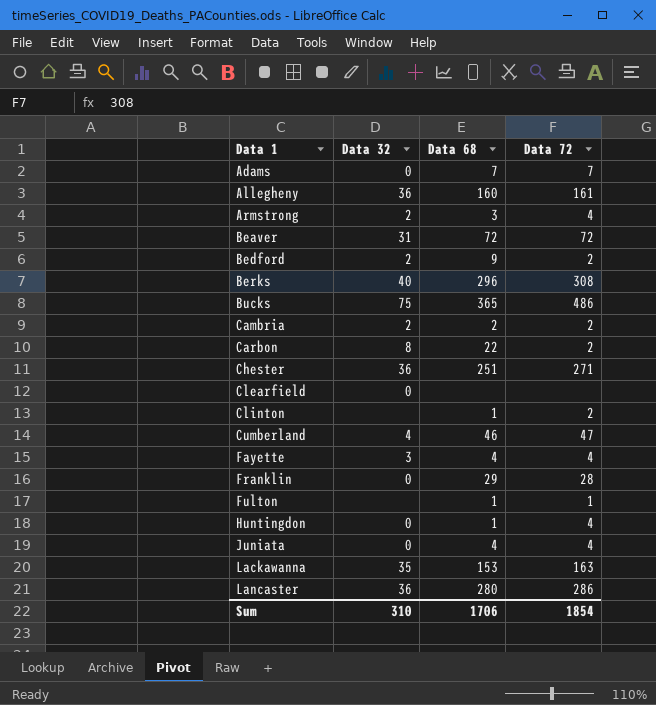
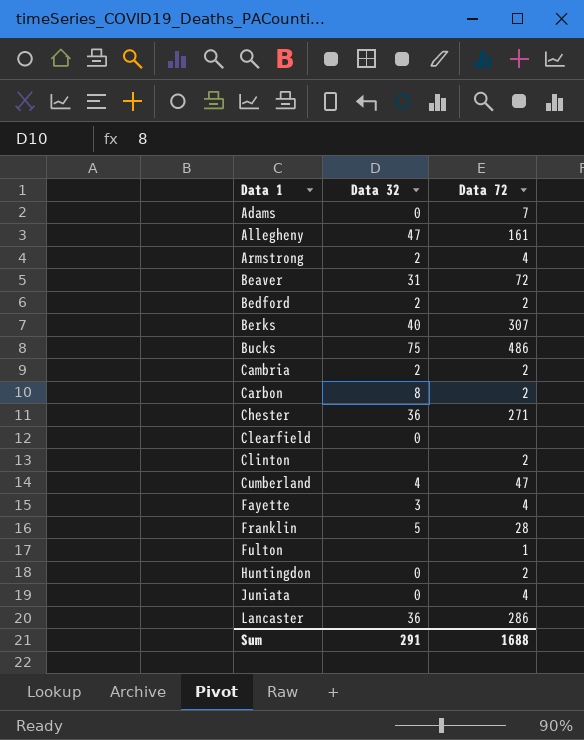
column Data 68 | position: 3 -> none
row Lackawanna: 35 | 153 | 163 -> none
Allegheny | Data 32: 36 -> 47
Berks | Data 72: 308 -> 307
Franklin | Data 32: 0 -> 5
Huntingdon | Data 72: 4 -> 2
Sum | Data 32: 310 -> 291
Sum | Data 72: 1854 -> 1688

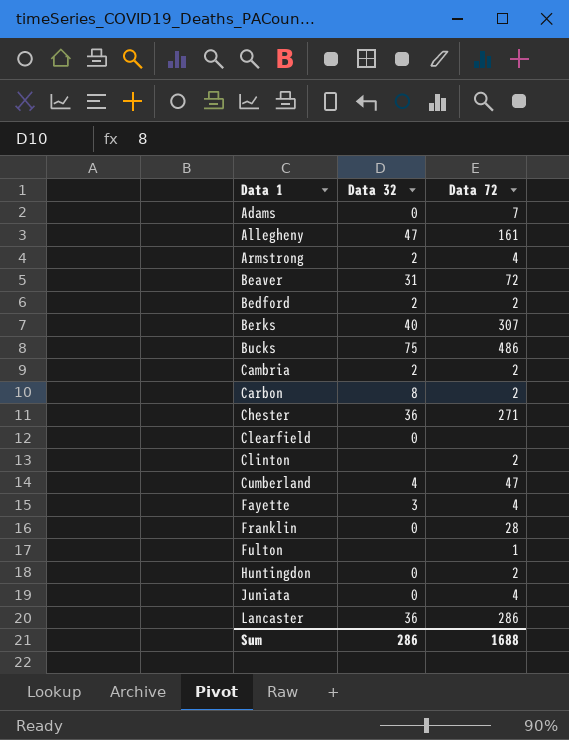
Franklin | Data 32: 5 -> 0
Sum | Data 32: 291 -> 286

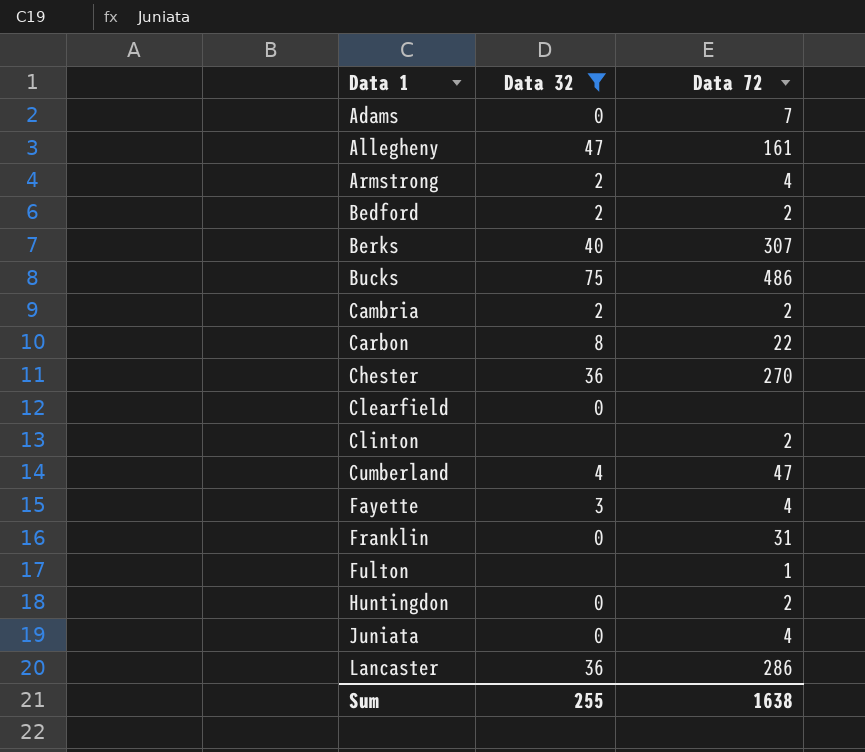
filter: none -> Data 32 != 31
Carbon | Data 72: 2 -> 22
Chester | Data 72: 271 -> 270
Franklin | Data 72: 28 -> 31
Sum | Data 32: 286 -> 255
Sum | Data 72: 1688 -> 1638

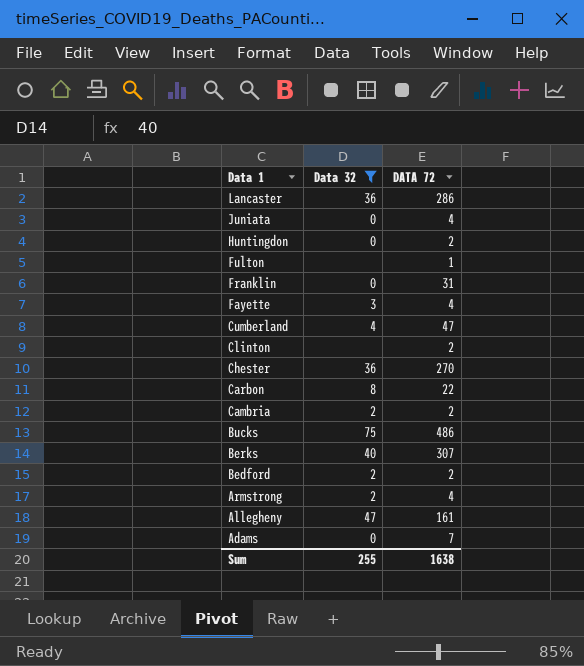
row order: Data 1 ascending -> Data 1 descending
column name: Data 72 -> DATA 72
row Clearfield: 0 | none -> none

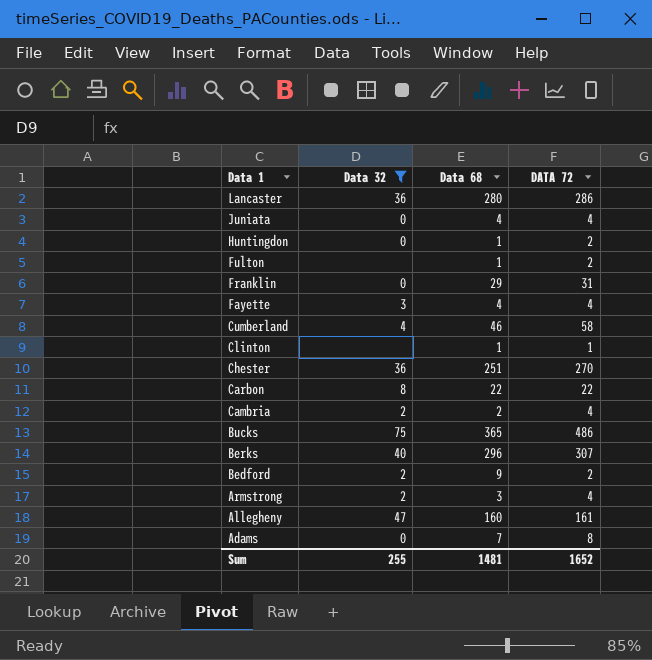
column Data 68 | position: none -> 3
Fulton | DATA 72: 1 -> 2
Cumberland | DATA 72: 47 -> 58
Clinton | DATA 72: 2 -> 1
Cambria | DATA 72: 2 -> 4
Adams | DATA 72: 7 -> 8
Sum | DATA 72: 1638 -> 1652

